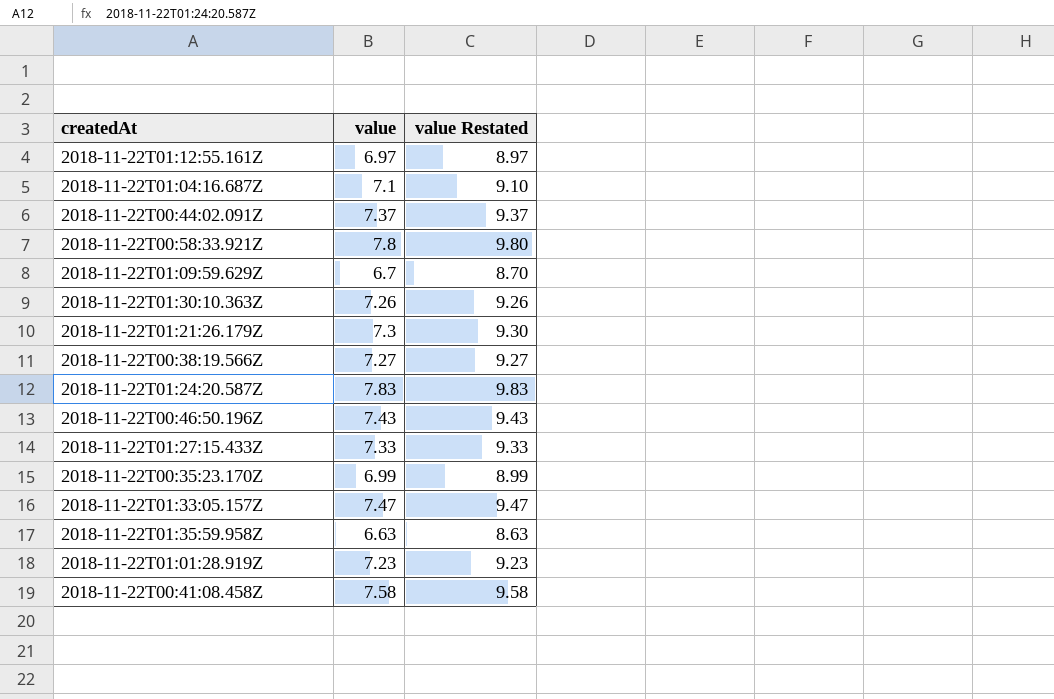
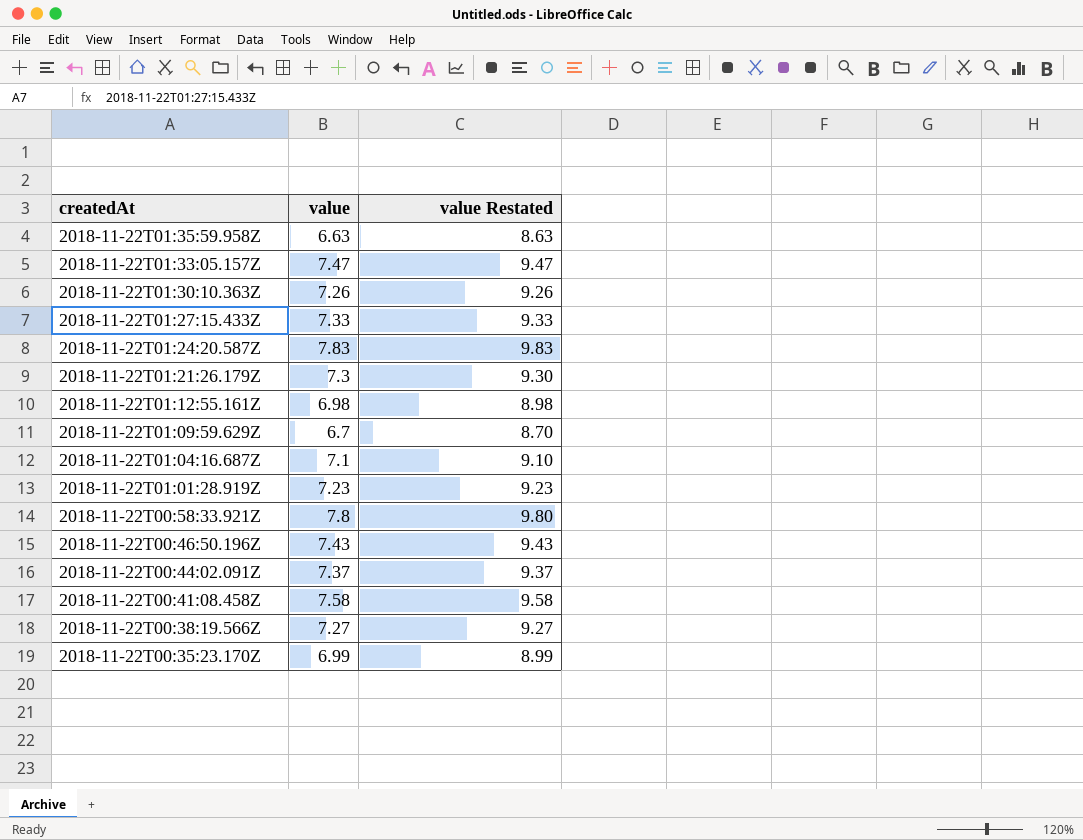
row order: none -> createdAt descending
2018-11-22T01:12:55.161Z | value: 6.97 -> 6.98
2018-11-22T01:12:55.161Z | value Restated: 8.97 -> 8.98

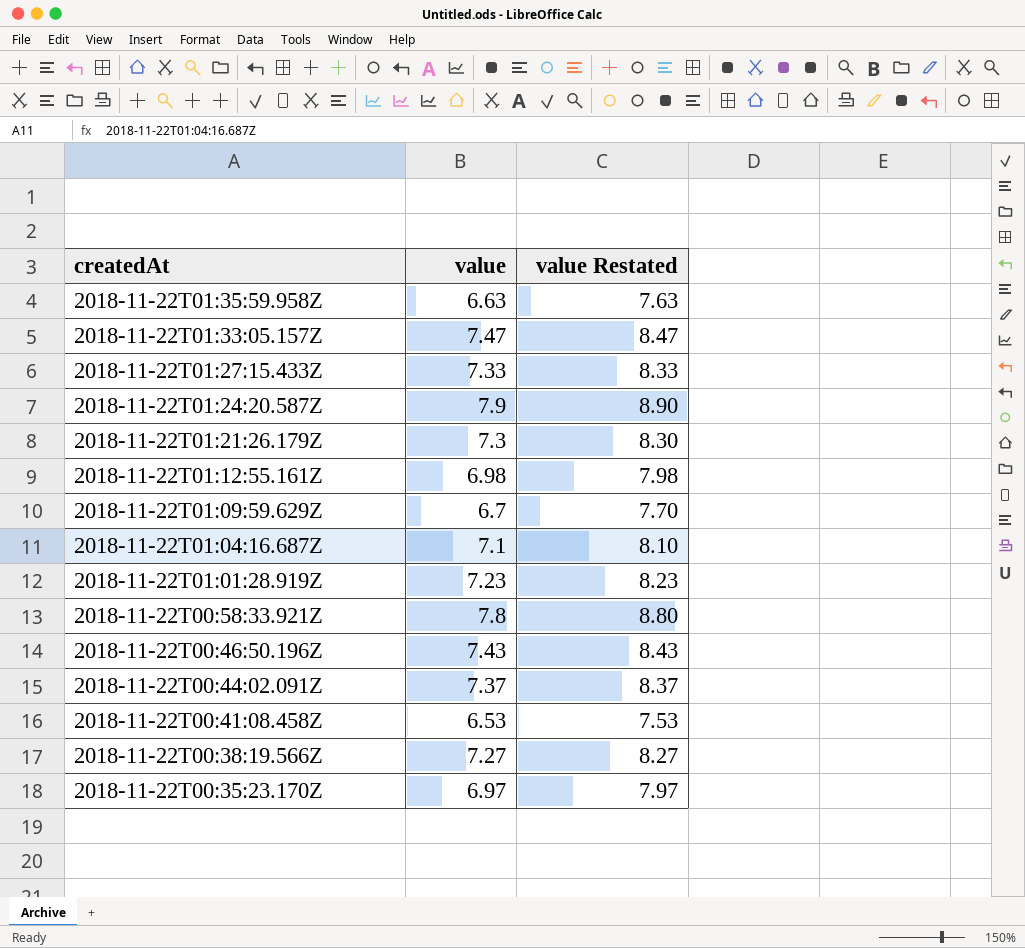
column value Restated | formula: [value] + 2 -> [value] + 1
row 2018-11-22T01:30:10.363Z: 7.26 | 9.26 -> none
2018-11-22T01:24:20.587Z | value: 7.83 -> 7.9
2018-11-22T00:41:08.458Z | value: 7.58 -> 6.53
2018-11-22T00:35:23.170Z | value: 6.99 -> 6.97

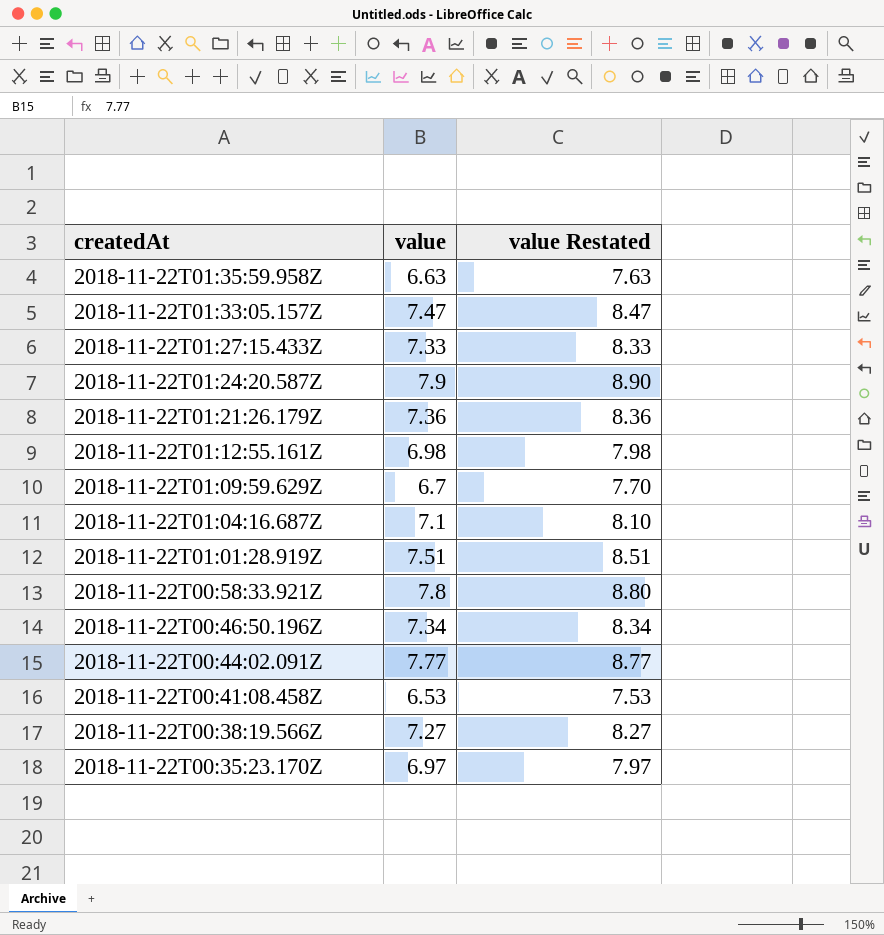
2018-11-22T01:21:26.179Z | value: 7.3 -> 7.36
2018-11-22T01:21:26.179Z | value Restated: 8.30 -> 8.36
2018-11-22T01:01:28.919Z | value: 7.23 -> 7.51
2018-11-22T01:01:28.919Z | value Restated: 8.23 -> 8.51
2018-11-22T00:46:50.196Z | value: 7.43 -> 7.34
2018-11-22T00:46:50.196Z | value Restated: 8.43 -> 8.34
2018-11-22T00:44:02.091Z | value: 7.37 -> 7.77
2018-11-22T00:44:02.091Z | value Restated: 8.37 -> 8.77

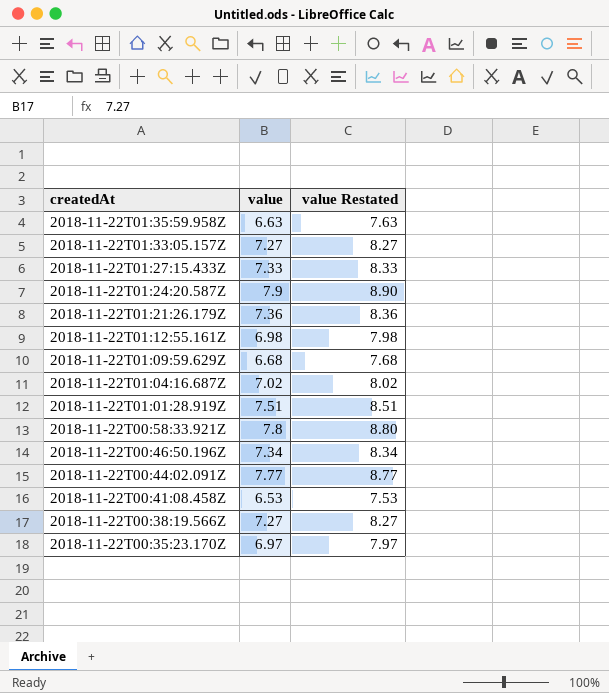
2018-11-22T01:33:05.157Z | value: 7.47 -> 7.27
2018-11-22T01:33:05.157Z | value Restated: 8.47 -> 8.27
2018-11-22T01:09:59.629Z | value: 6.7 -> 6.68
2018-11-22T01:09:59.629Z | value Restated: 7.70 -> 7.68
2018-11-22T01:04:16.687Z | value: 7.1 -> 7.02
2018-11-22T01:04:16.687Z | value Restated: 8.10 -> 8.02

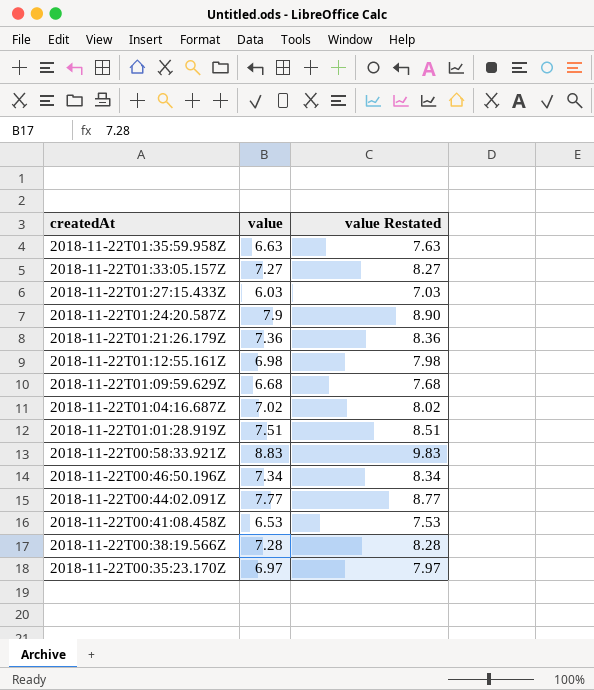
2018-11-22T01:27:15.433Z | value: 7.33 -> 6.03
2018-11-22T01:27:15.433Z | value Restated: 8.33 -> 7.03
2018-11-22T00:58:33.921Z | value: 7.8 -> 8.83
2018-11-22T00:58:33.921Z | value Restated: 8.80 -> 9.83
2018-11-22T00:38:19.566Z | value: 7.27 -> 7.28
2018-11-22T00:38:19.566Z | value Restated: 8.27 -> 8.28

